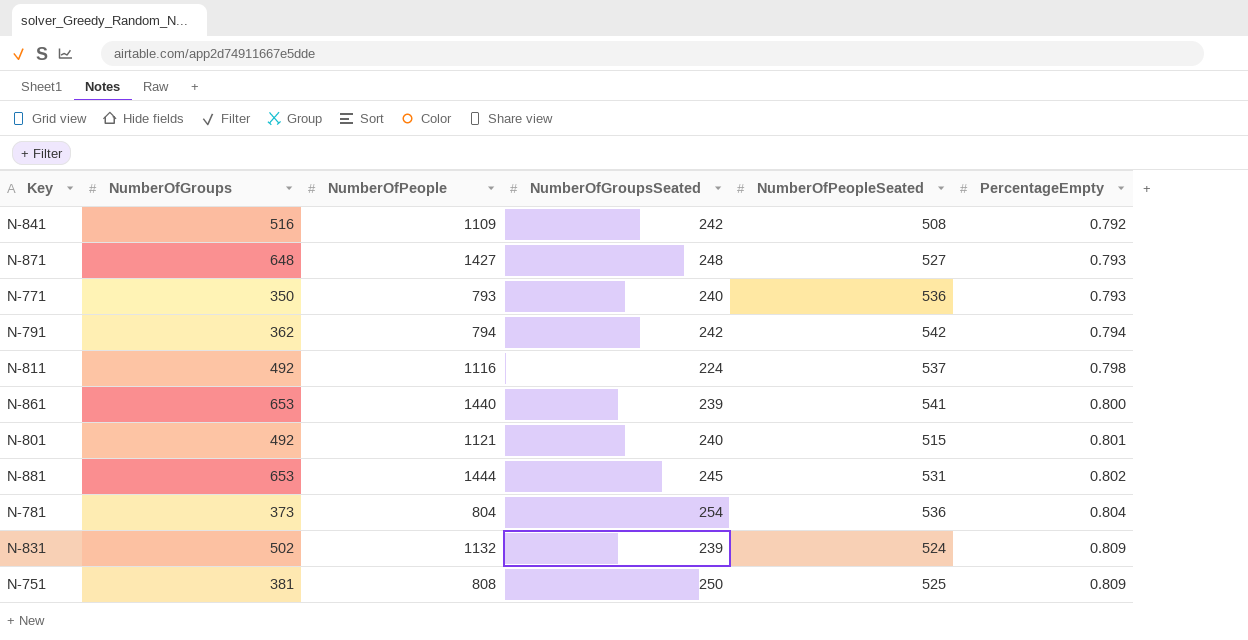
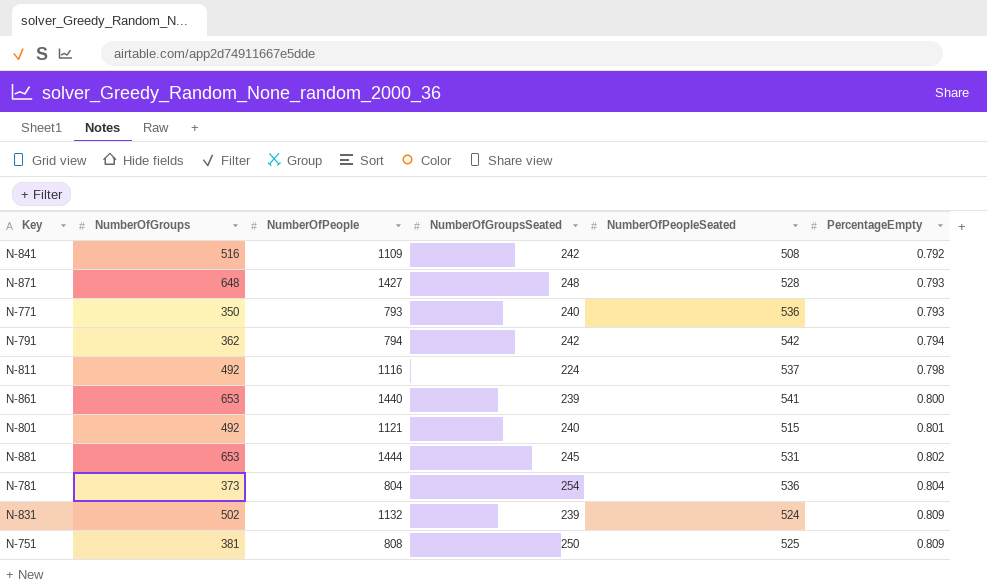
N-871 | NumberOfPeopleSeated: 527 -> 528

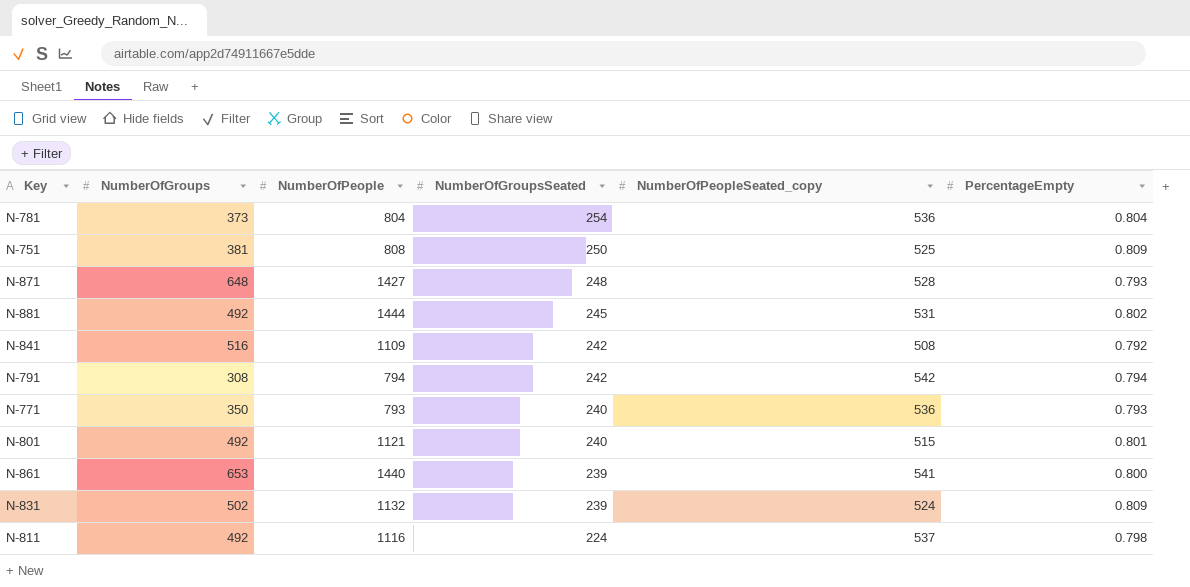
row order: PercentageEmpty ascending -> NumberOfGroupsSeated descending
column name: NumberOfPeopleSeated -> NumberOfPeopleSeated_copy
N-881 | NumberOfGroups: 653 -> 492
N-791 | NumberOfGroups: 362 -> 308

